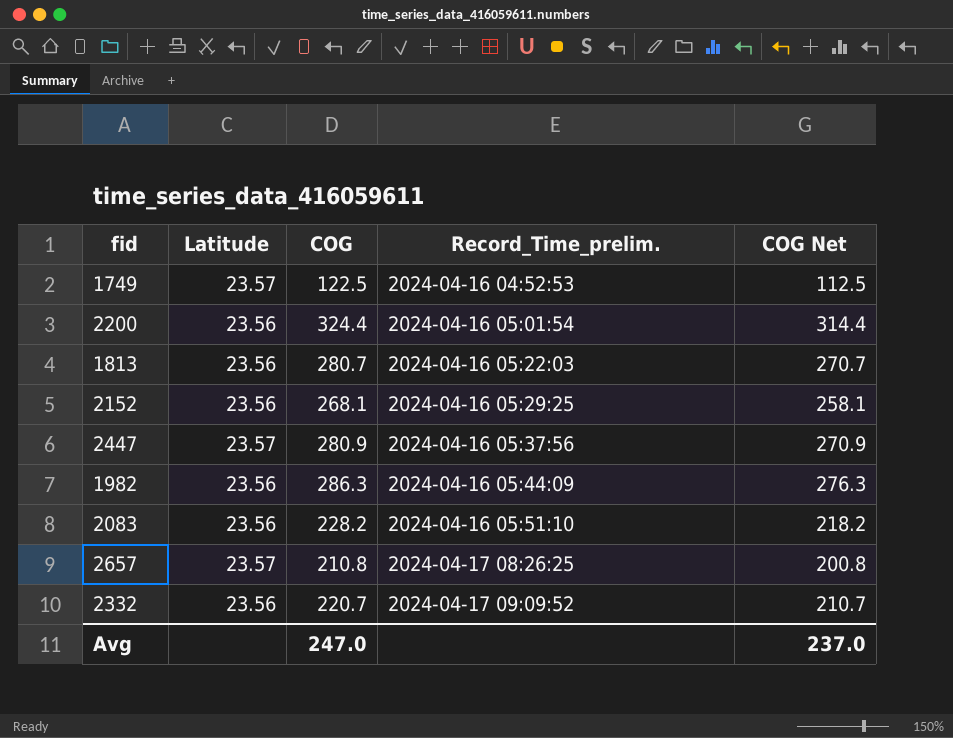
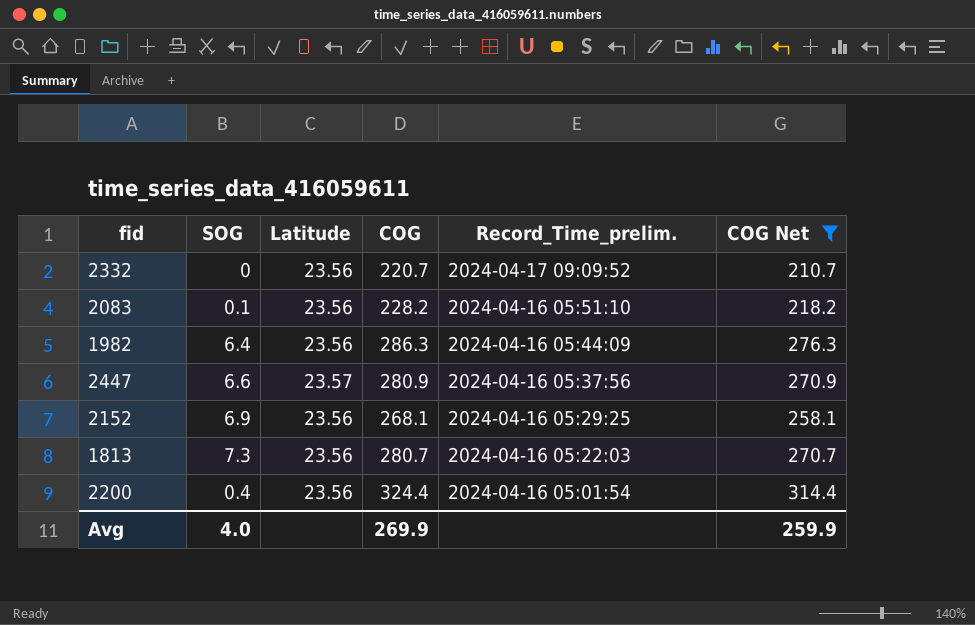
filter: none -> COG Net >= 210.7
row order: Record_Time_prelim. ascending -> Record_Time_prelim. descending
column SOG | position: none -> 2
Avg | COG: 247.0 -> 269.9
Avg | COG Net: 237.0 -> 259.9

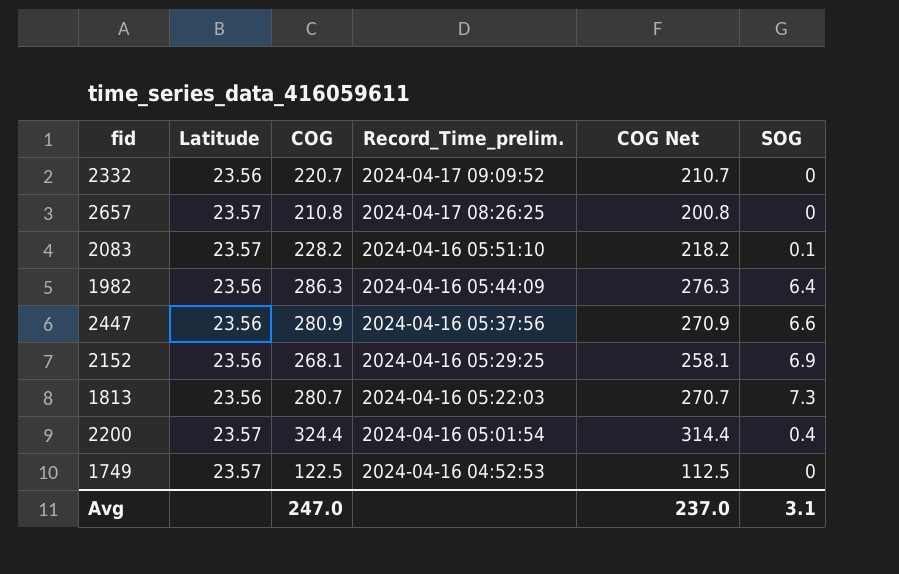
filter: COG Net >= 210.7 -> none
column SOG | position: 2 -> 6
2083 | Latitude: 23.56 -> 23.57
2447 | Latitude: 23.57 -> 23.56
2200 | Latitude: 23.56 -> 23.57
Avg | COG: 269.9 -> 247.0
Avg | COG Net: 259.9 -> 237.0
Avg | SOG: 4.0 -> 3.1

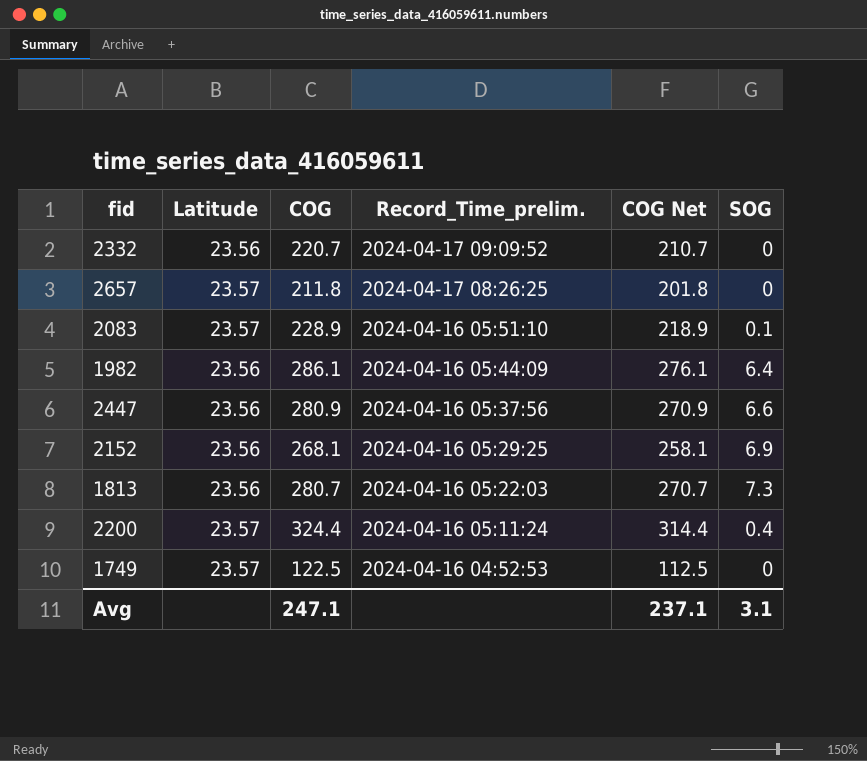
2657 | COG: 210.8 -> 211.8
2657 | COG Net: 200.8 -> 201.8
2083 | COG: 228.2 -> 228.9
2083 | COG Net: 218.2 -> 218.9
1982 | COG: 286.3 -> 286.1
1982 | COG Net: 276.3 -> 276.1
2200 | Record_Time_prelim.: 2024-04-16 05:01:54 -> 2024-04-16 05:11:24
Avg | COG: 247.0 -> 247.1
Avg | COG Net: 237.0 -> 237.1

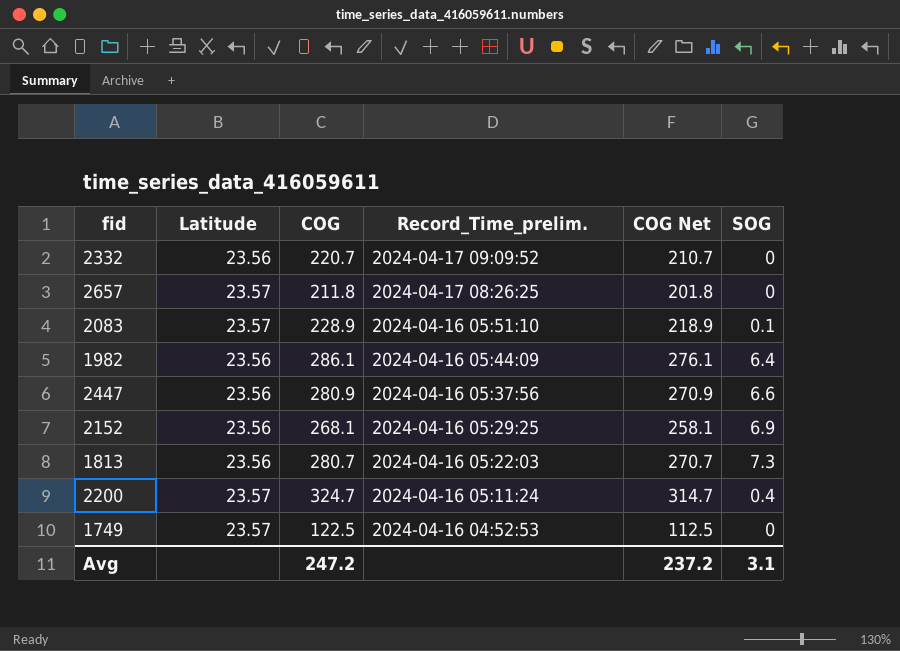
2200 | COG: 324.4 -> 324.7
2200 | COG Net: 314.4 -> 314.7
Avg | COG: 247.1 -> 247.2
Avg | COG Net: 237.1 -> 237.2

